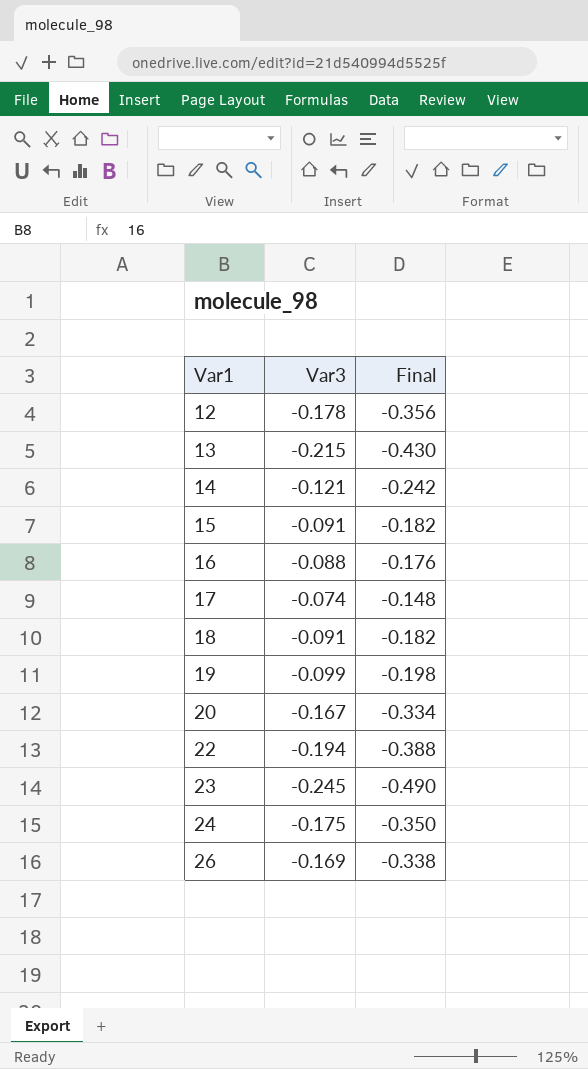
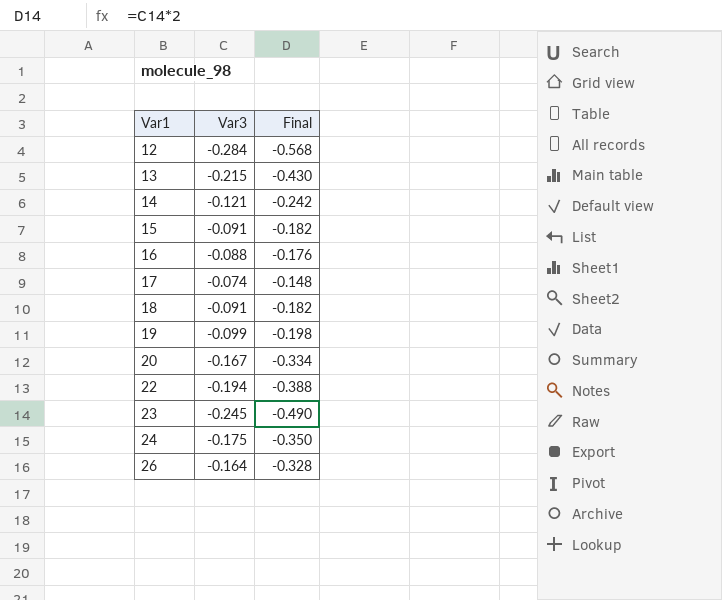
12 | Var3: -0.178 -> -0.284
12 | Final: -0.356 -> -0.568
26 | Var3: -0.169 -> -0.164
26 | Final: -0.338 -> -0.328

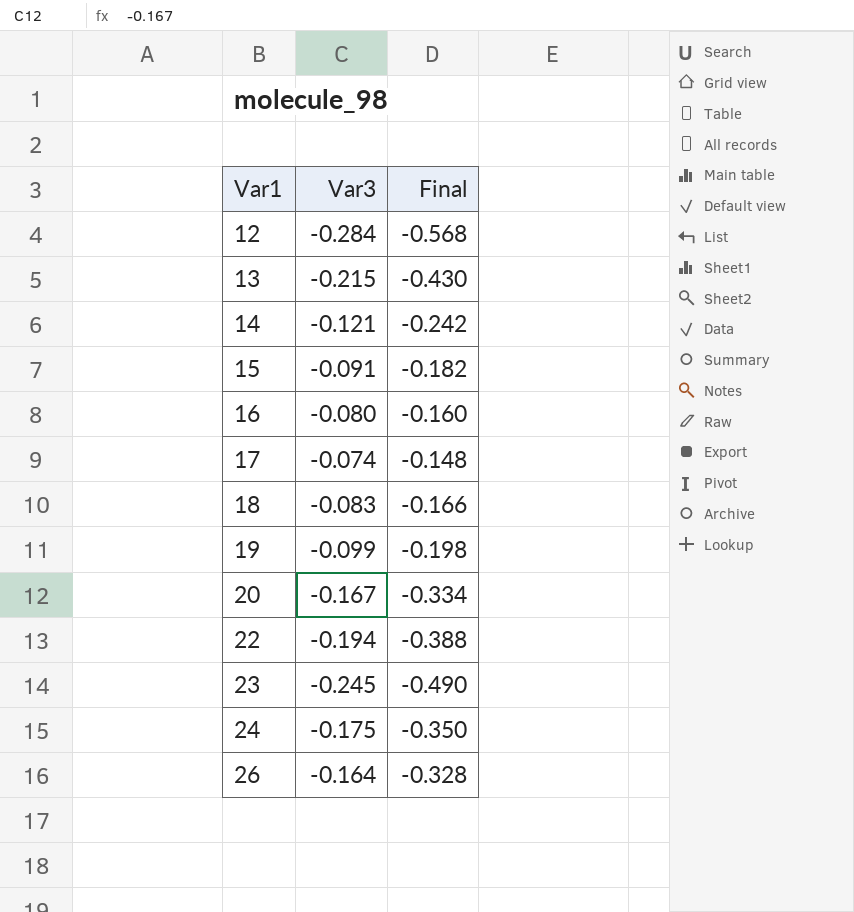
16 | Var3: -0.088 -> -0.080
16 | Final: -0.176 -> -0.160
18 | Var3: -0.091 -> -0.083
18 | Final: -0.182 -> -0.166

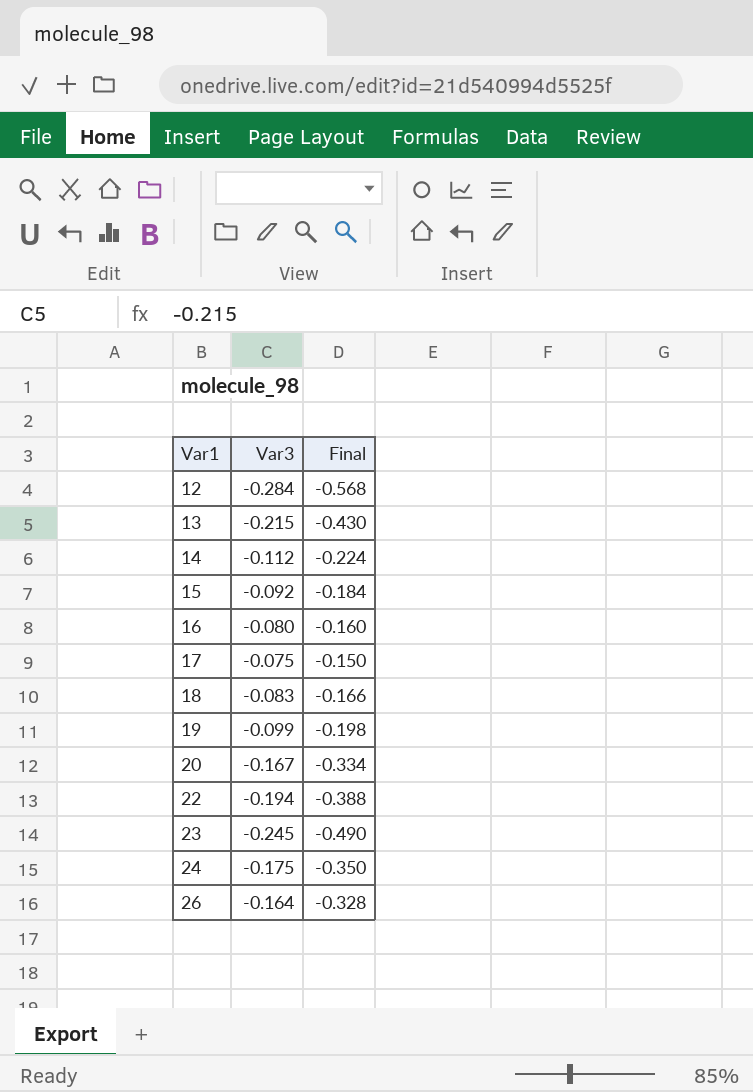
14 | Var3: -0.121 -> -0.112
14 | Final: -0.242 -> -0.224
15 | Var3: -0.091 -> -0.092
15 | Final: -0.182 -> -0.184
17 | Var3: -0.074 -> -0.075
17 | Final: -0.148 -> -0.150

